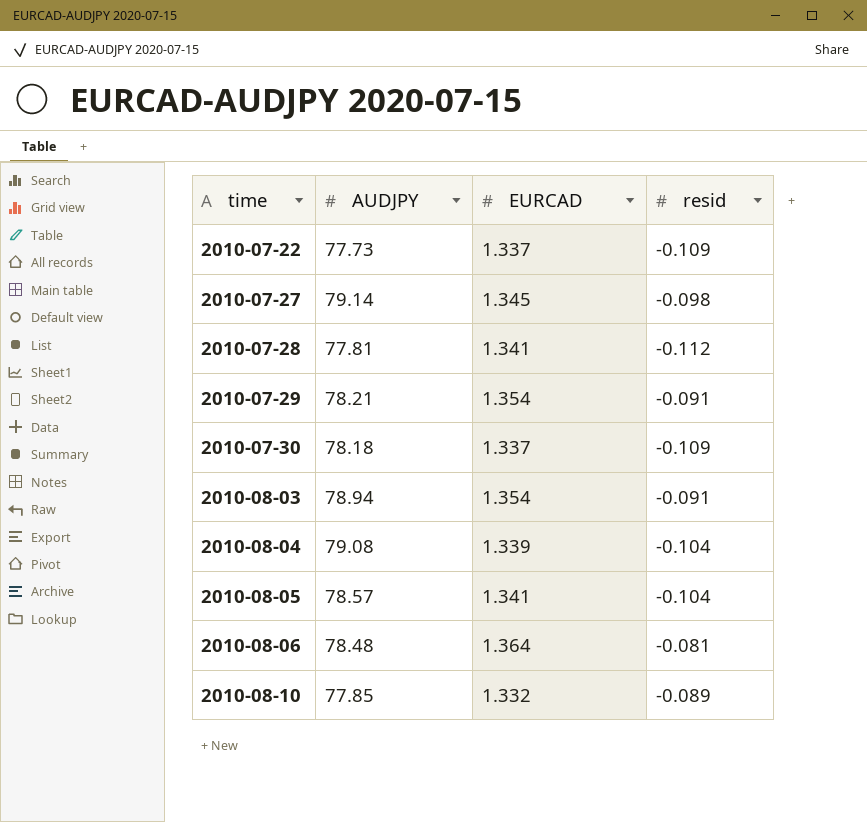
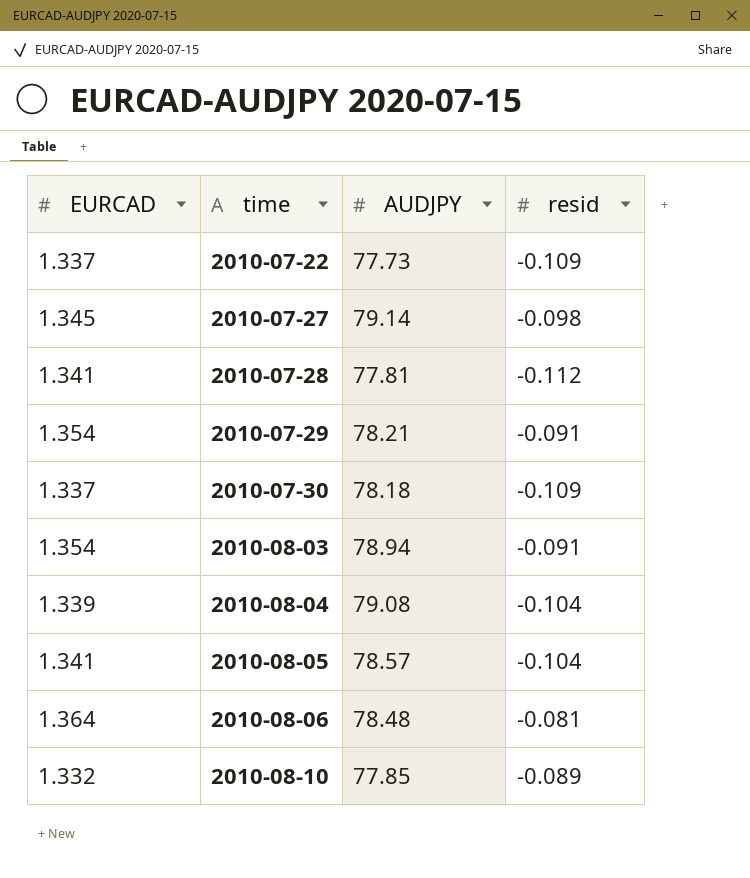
column EURCAD | position: 3 -> 1

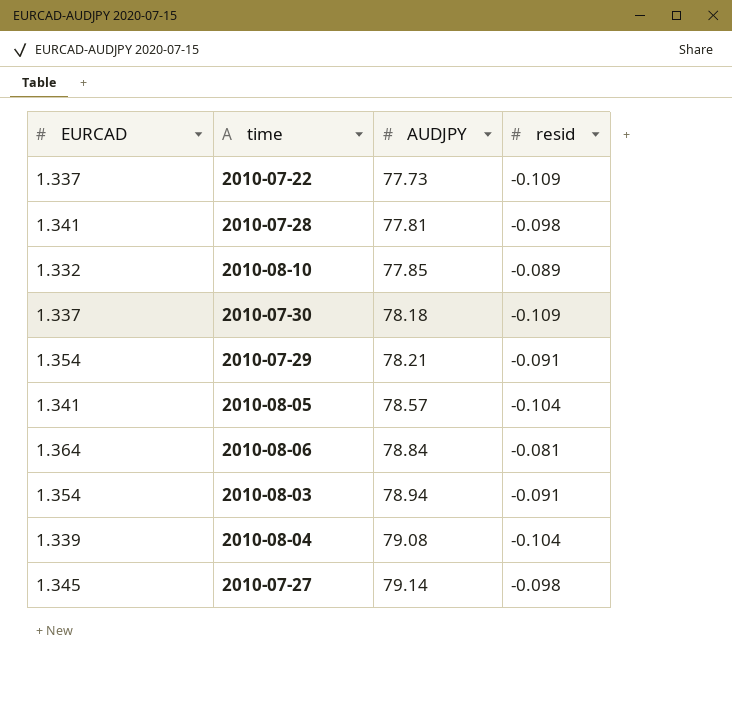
row order: time ascending -> AUDJPY ascending
2010-07-28 | resid: -0.112 -> -0.098
2010-08-06 | AUDJPY: 78.48 -> 78.84

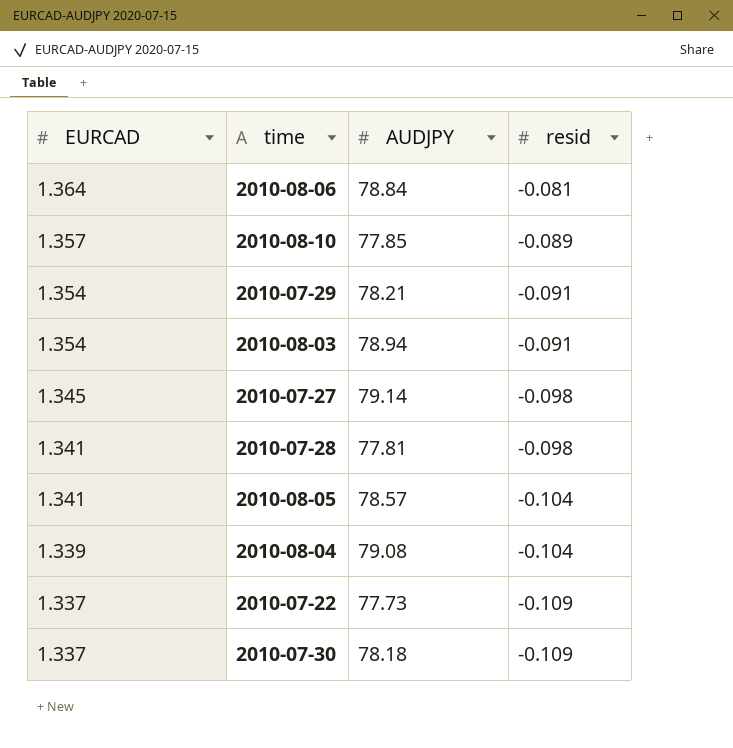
row order: AUDJPY ascending -> EURCAD descending
2010-08-10 | EURCAD: 1.332 -> 1.357

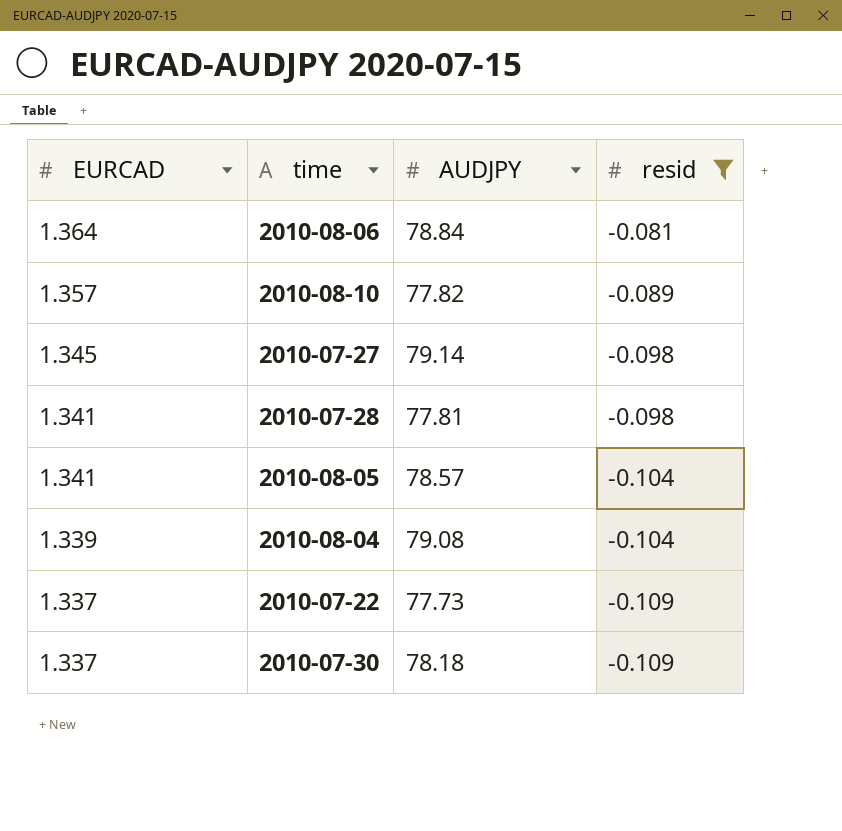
filter: none -> resid != -0.091
2010-08-10 | AUDJPY: 77.85 -> 77.82

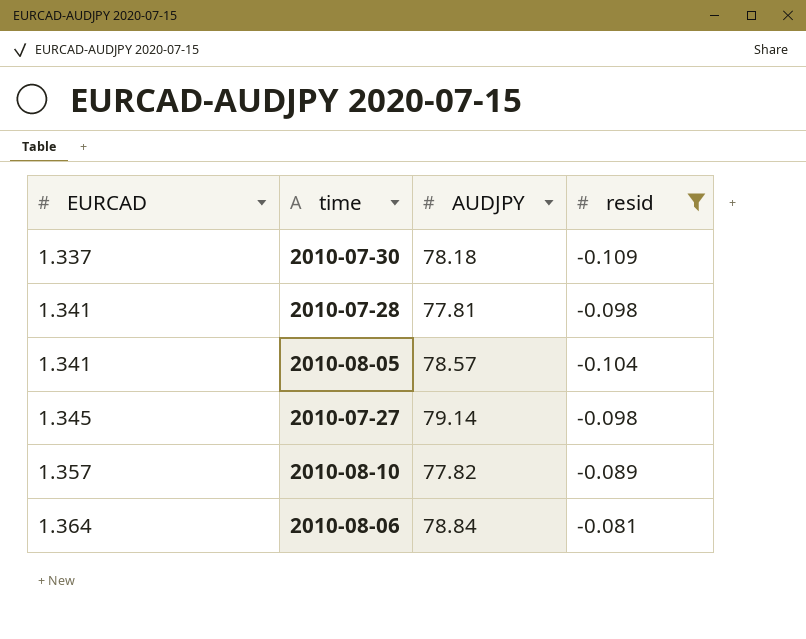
row order: EURCAD descending -> EURCAD ascending
row 2010-08-04: 1.339 | 79.08 | -0.104 -> none
row 2010-07-22: 1.337 | 77.73 | -0.109 -> none

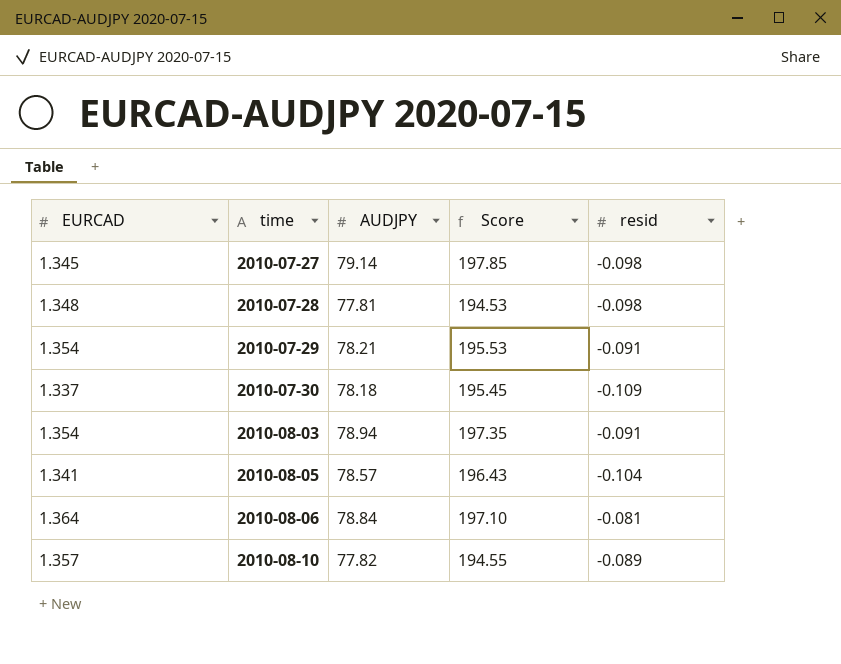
filter: resid != -0.091 -> none
row order: EURCAD ascending -> time ascending
column Score | formula: none -> [AUDJPY] * 2.5
2010-07-28 | EURCAD: 1.341 -> 1.348

